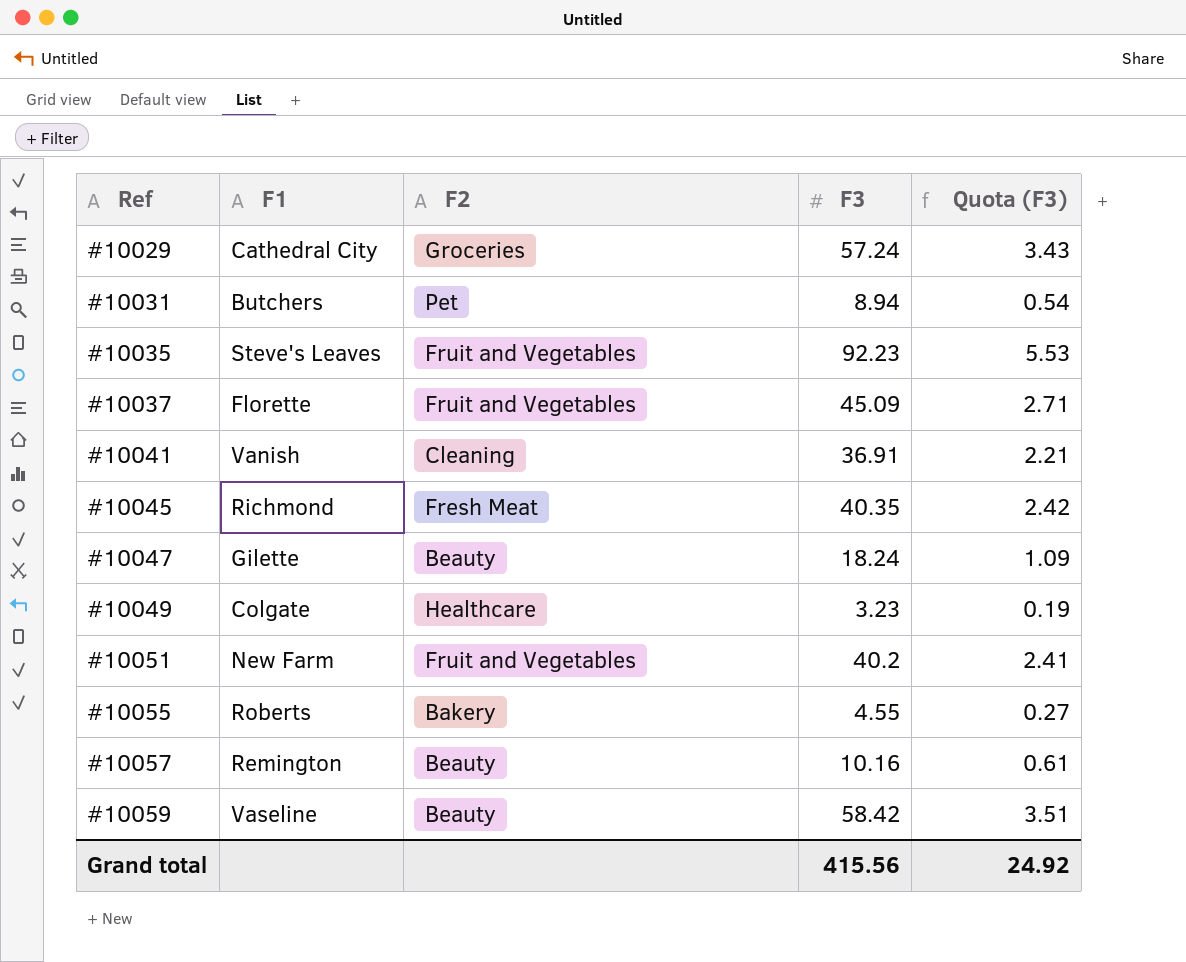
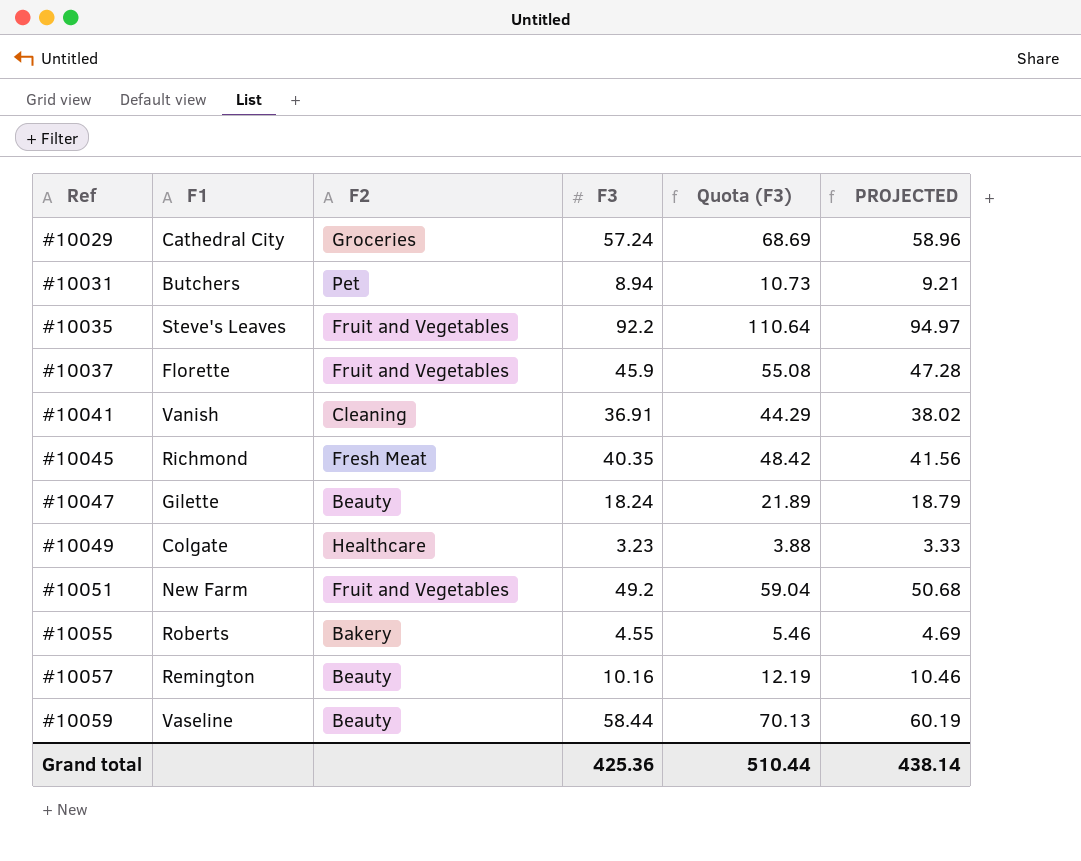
column Quota (F3) | formula: [F3] * 0.06 -> [F3] * 1.2
column PROJECTED | formula: none -> [F3] * 1.03
#10035 | F3: 92.23 -> 92.2
#10037 | F3: 45.09 -> 45.9
#10051 | F3: 40.2 -> 49.2
#10059 | F3: 58.42 -> 58.44
Grand total | F3: 415.56 -> 425.36
Grand total | Quota (F3): 24.92 -> 510.44

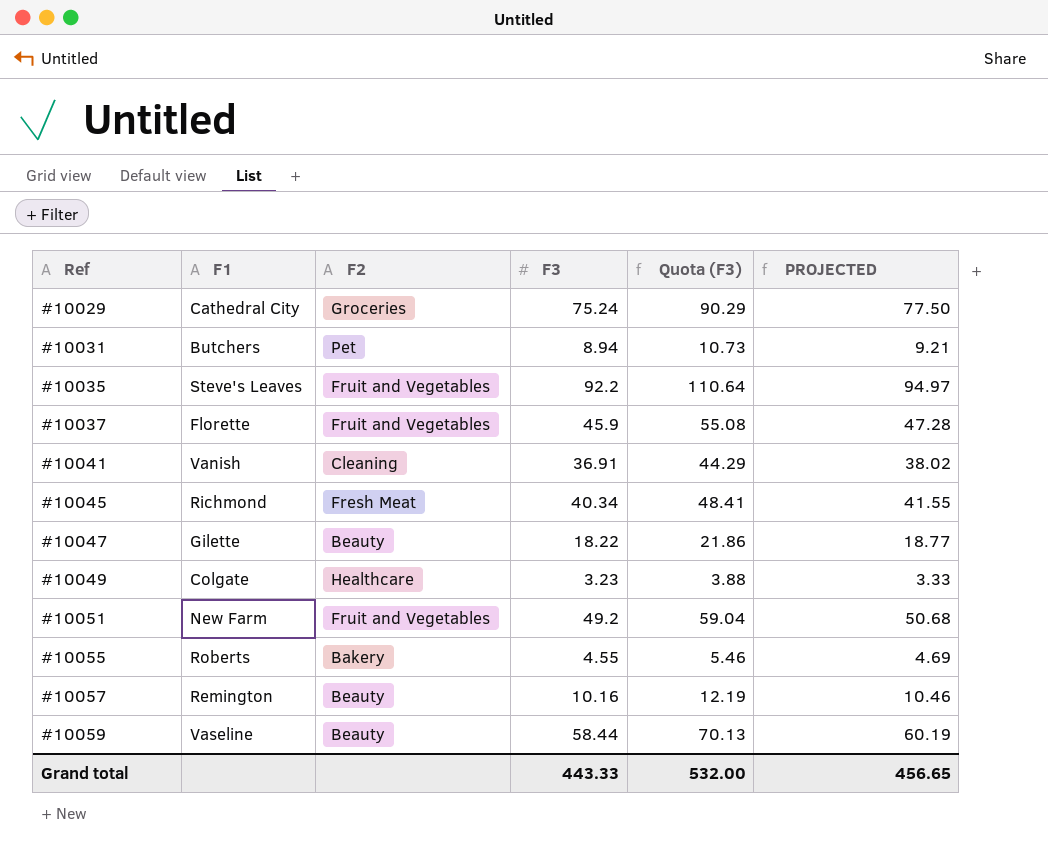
#10029 | F3: 57.24 -> 75.24
#10029 | Quota (F3): 68.69 -> 90.29
#10029 | PROJECTED: 58.96 -> 77.50
#10045 | F3: 40.35 -> 40.34
#10045 | Quota (F3): 48.42 -> 48.41
#10045 | PROJECTED: 41.56 -> 41.55
#10047 | F3: 18.24 -> 18.22
#10047 | Quota (F3): 21.89 -> 21.86
#10047 | PROJECTED: 18.79 -> 18.77
Grand total | F3: 425.36 -> 443.33
Grand total | Quota (F3): 510.44 -> 532.00
Grand total | PROJECTED: 438.14 -> 456.65

